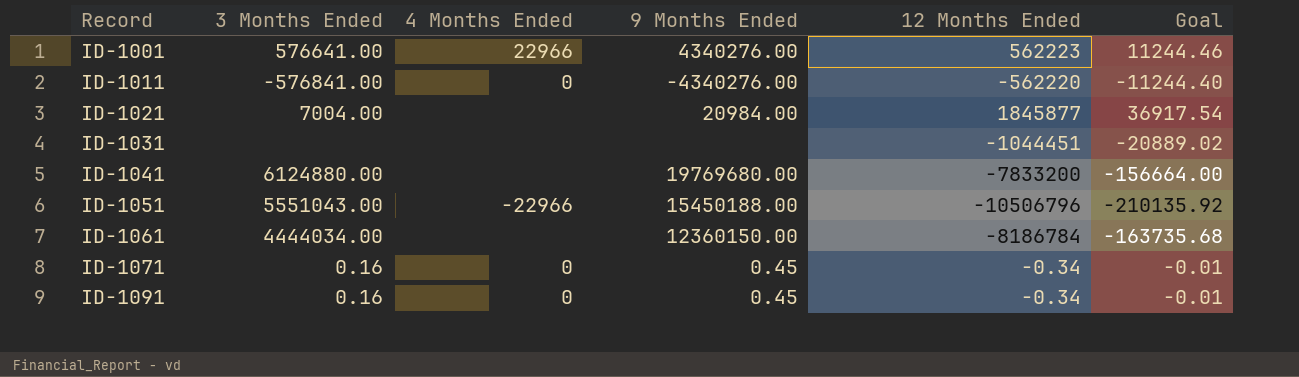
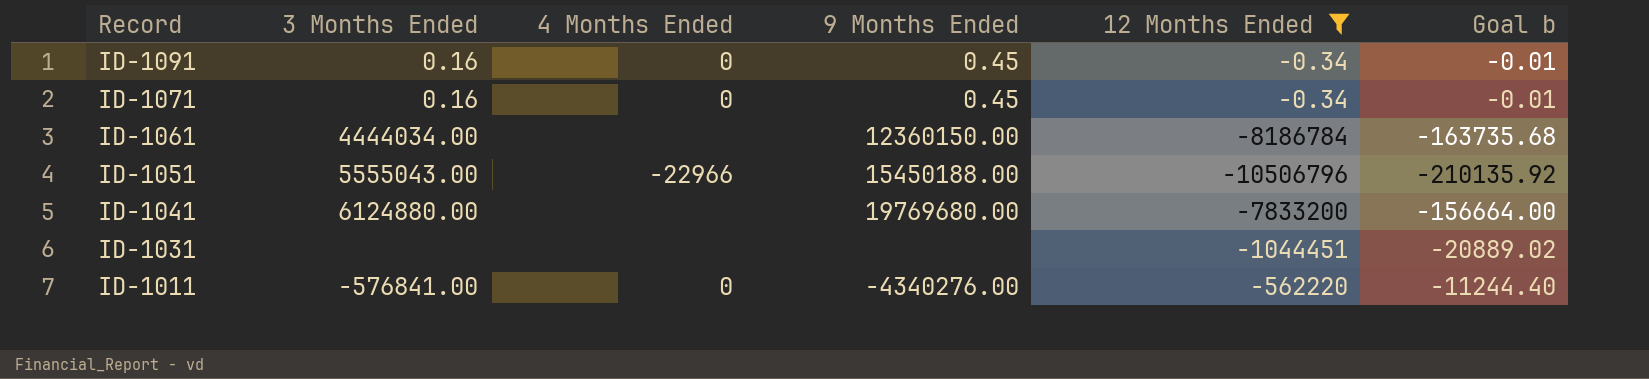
filter: none -> 12 Months Ended <= -0.34
row order: Record ascending -> Record descending
column name: Goal -> Goal b
ID-1051 | 3 Months Ended: 5551043.00 -> 5555043.00

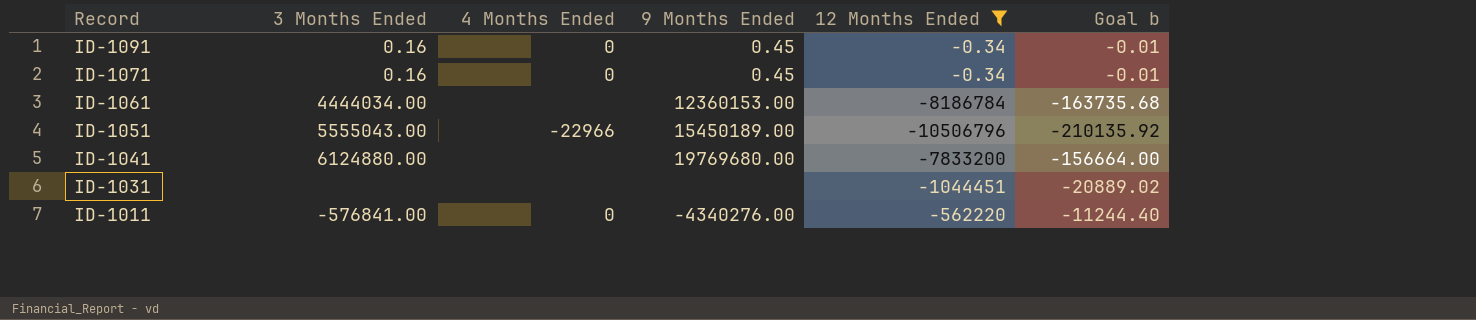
ID-1061 | 9 Months Ended: 12360150.00 -> 12360153.00
ID-1051 | 9 Months Ended: 15450188.00 -> 15450189.00

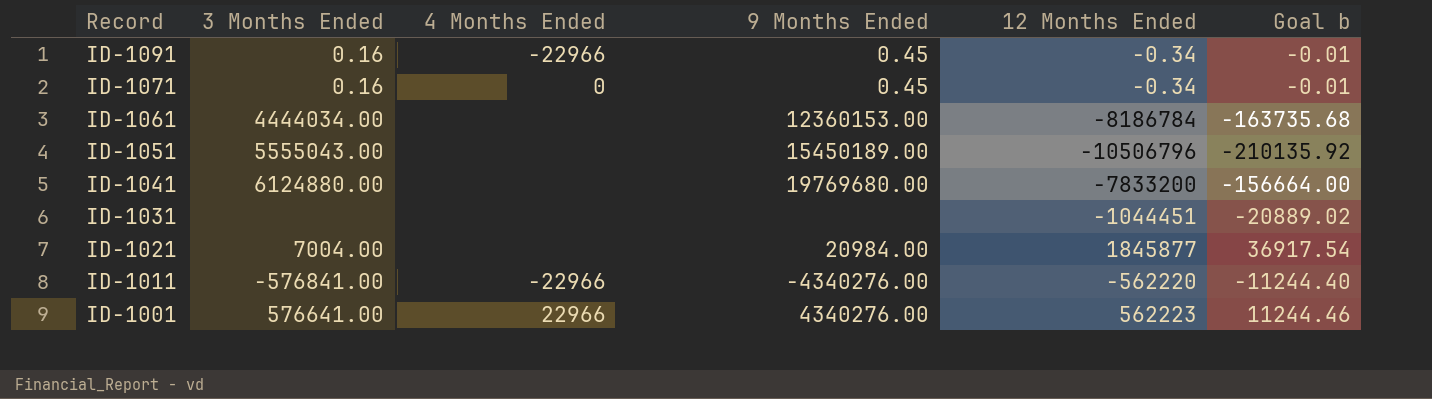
filter: 12 Months Ended <= -0.34 -> none
ID-1091 | 4 Months Ended: 0 -> -22966
ID-1051 | 4 Months Ended: -22966 -> none
ID-1011 | 4 Months Ended: 0 -> -22966

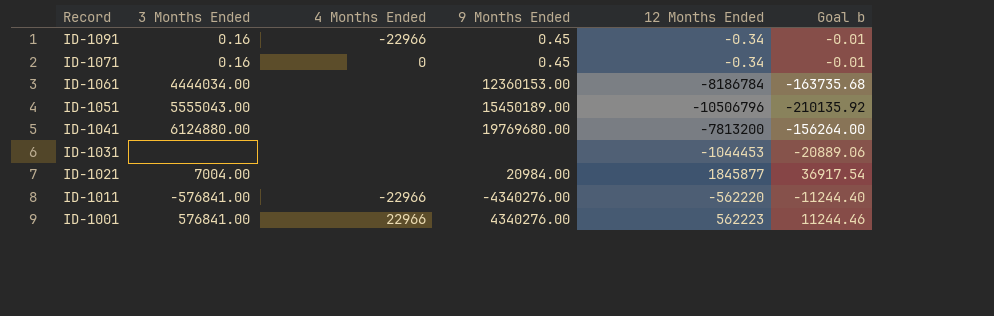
ID-1041 | 12 Months Ended: -7833200 -> -7813200
ID-1041 | Goal b: -156664.00 -> -156264.00
ID-1031 | 12 Months Ended: -1044451 -> -1044453
ID-1031 | Goal b: -20889.02 -> -20889.06
ID-1001 | 3 Months Ended: 576641.00 -> 576841.00

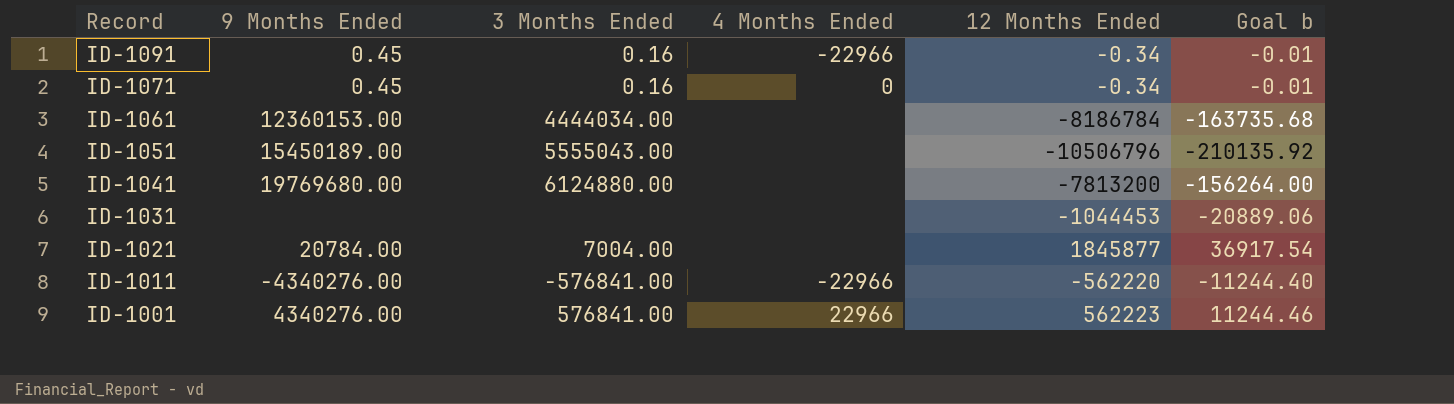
column 9 Months Ended | position: 4 -> 2
ID-1021 | 9 Months Ended: 20984.00 -> 20784.00

